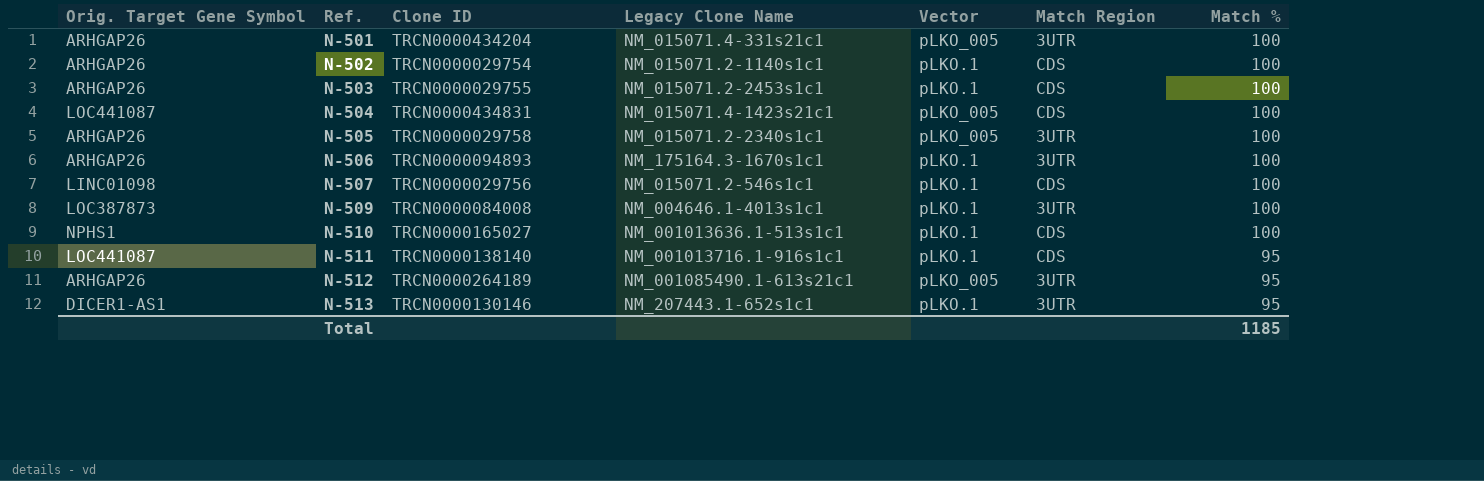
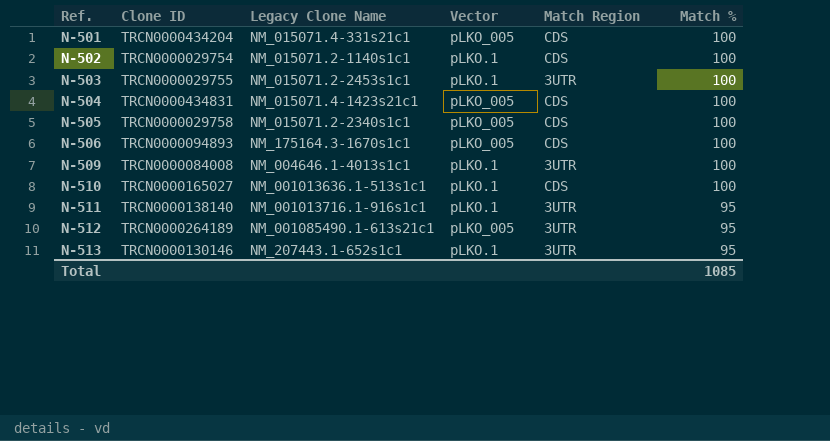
column Orig. Target Gene Symbol | position: 1 -> none
row N-507: LINC01098 | TRCN0000029756 | NM_015071.2-546s1c1 | pLKO.1 | CDS | 100 -> none
N-501 | Match Region: 3UTR -> CDS
N-503 | Match Region: CDS -> 3UTR
N-505 | Match Region: 3UTR -> CDS
N-506 | Vector: pLKO.1 -> pLKO_005
N-506 | Match Region: 3UTR -> CDS
N-511 | Match Region: CDS -> 3UTR
Total | Match %: 1185 -> 1085

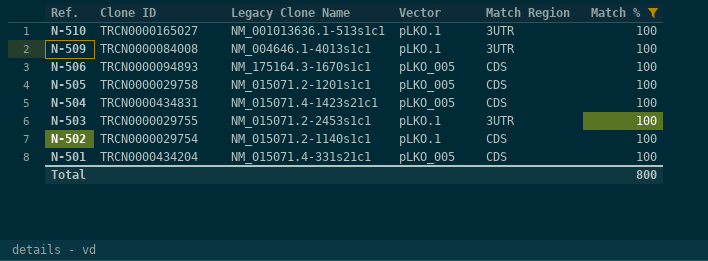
filter: none -> Match % = 100
row order: Ref. ascending -> Ref. descending
N-510 | Match Region: CDS -> 3UTR
N-505 | Legacy Clone Name: NM_015071.2-2340s1c1 -> NM_015071.2-1201s1c1
Total | Match %: 1085 -> 800

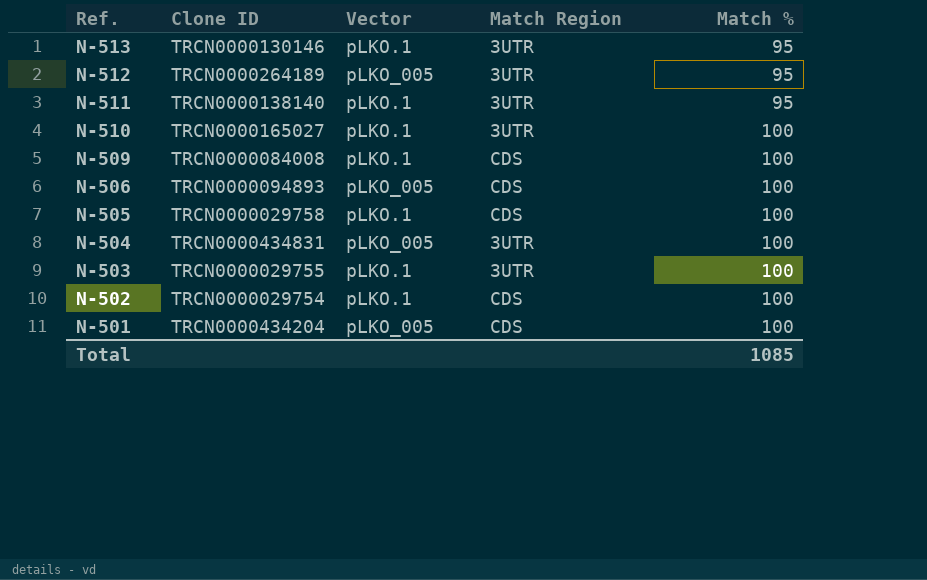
filter: Match % = 100 -> none
column Legacy Clone Name | position: 3 -> none
N-509 | Match Region: 3UTR -> CDS
N-505 | Vector: pLKO_005 -> pLKO.1
N-504 | Match Region: CDS -> 3UTR
Total | Match %: 800 -> 1085

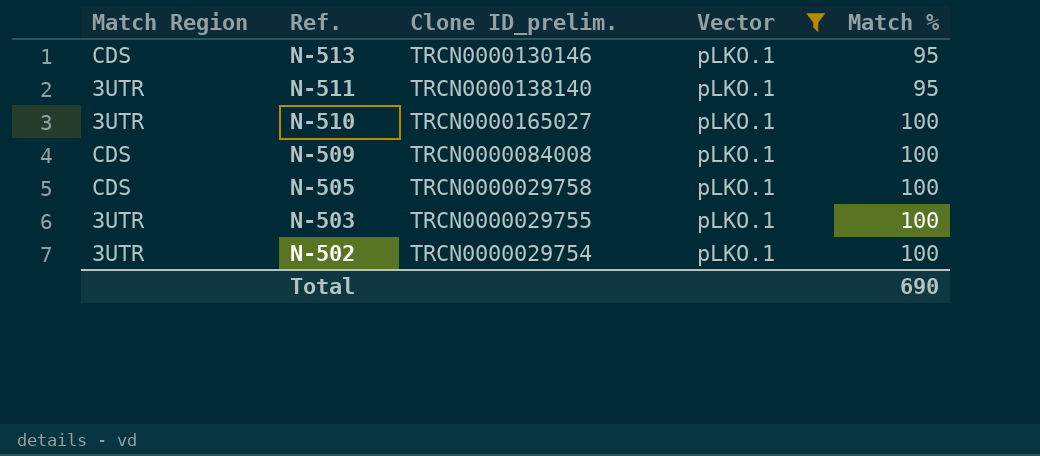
filter: none -> Vector = pLKO.1
column Match Region | position: 4 -> 1
column name: Clone ID -> Clone ID_prelim.
N-513 | Match Region: 3UTR -> CDS
N-502 | Match Region: CDS -> 3UTR
Total | Match %: 1085 -> 690

